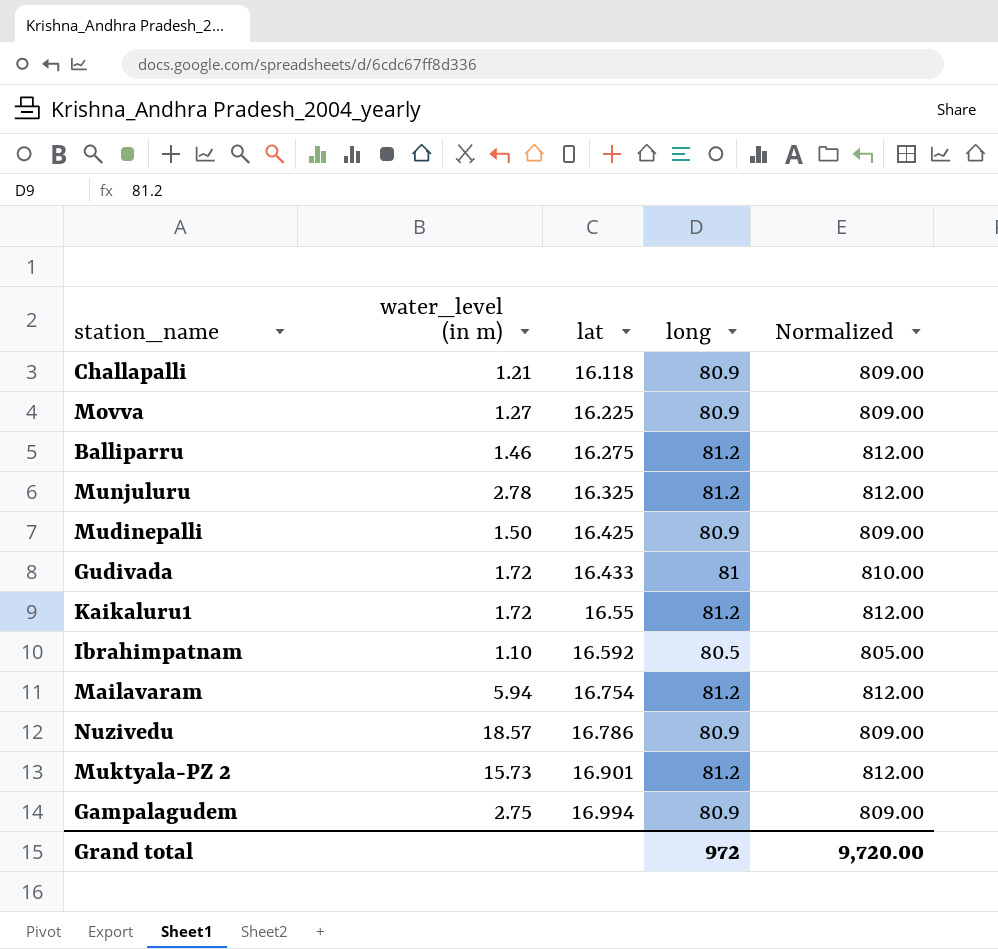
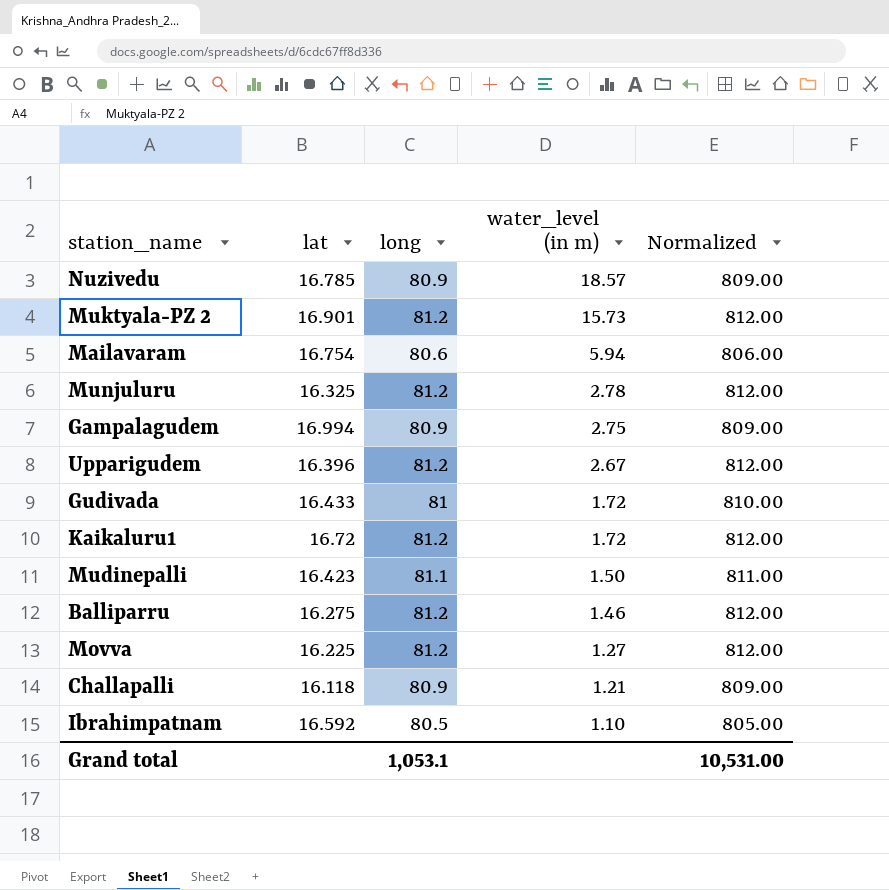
row order: lat ascending -> water_level (in m) descending
column water_level (in m) | position: 2 -> 4
Nuzivedu | lat: 16.786 -> 16.785
Mailavaram | long: 81.2 -> 80.6
Mailavaram | Normalized: 812.00 -> 806.00
row Upparigudem: none -> 16.396 | 81.2 | 2.67 | 812.00
Kaikaluru1 | lat: 16.55 -> 16.72
Mudinepalli | lat: 16.425 -> 16.423
Mudinepalli | long: 80.9 -> 81.1
Mudinepalli | Normalized: 809.00 -> 811.00
Movva | long: 80.9 -> 81.2
Movva | Normalized: 809.00 -> 812.00
Grand total | long: 972 -> 1,053.1
Grand total | Normalized: 9,720.00 -> 10,531.00

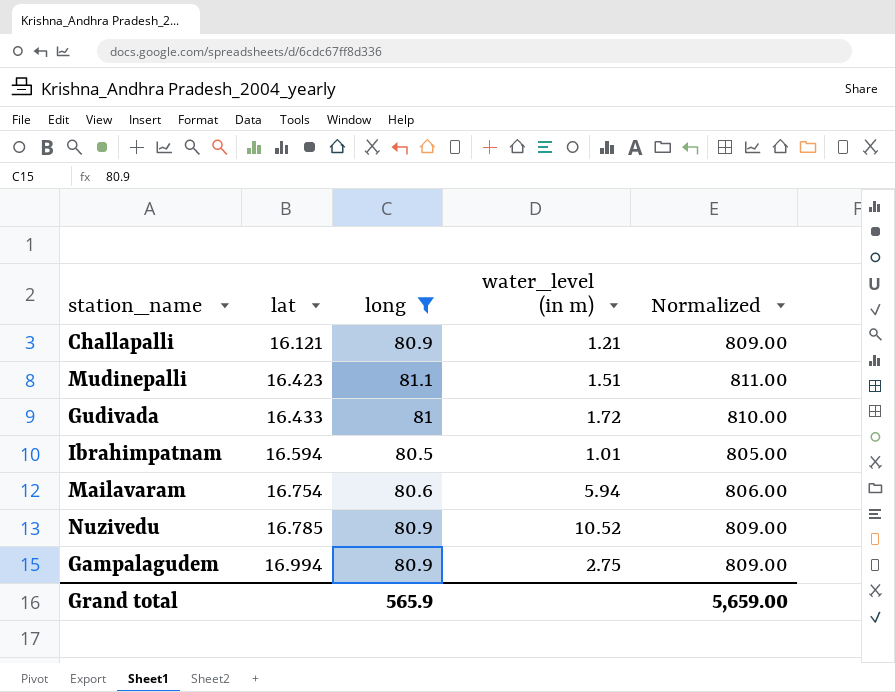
filter: none -> long != 81.2
row order: water_level (in m) descending -> lat ascending
Challapalli | lat: 16.118 -> 16.121
Mudinepalli | water_level (in m): 1.50 -> 1.51
Ibrahimpatnam | lat: 16.592 -> 16.594
Ibrahimpatnam | water_level (in m): 1.10 -> 1.01
Nuzivedu | water_level (in m): 18.57 -> 10.52
Grand total | long: 1,053.1 -> 565.9
Grand total | Normalized: 10,531.00 -> 5,659.00

